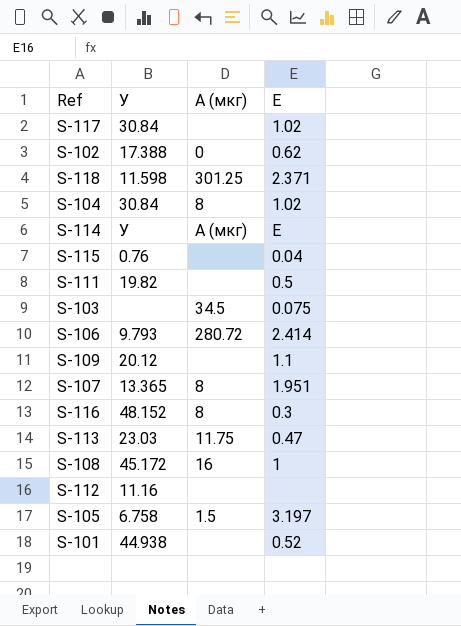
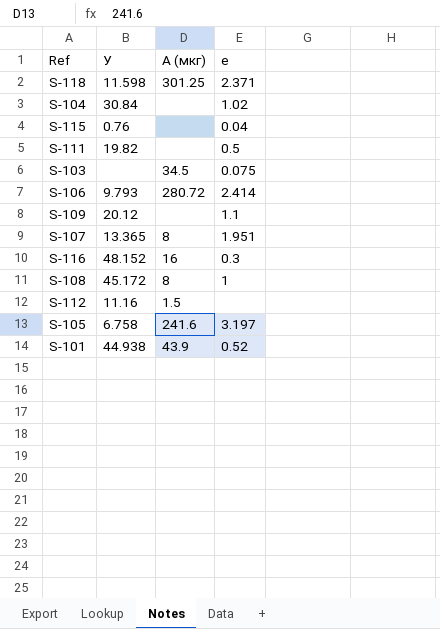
column name: Е -> е
row S-117: 30.84 | none | 1.02 -> none
row S-102: 17.388 | 0 | 0.62 -> none
row S-114: У | А (мкг) | Е -> none
row S-113: 23.03 | 11.75 | 0.47 -> none
S-104 | А (мкг): 8 -> none
S-116 | А (мкг): 8 -> 16
S-108 | А (мкг): 16 -> 8
S-112 | А (мкг): none -> 1.5
S-105 | А (мкг): 1.5 -> 241.6
S-101 | А (мкг): none -> 43.9

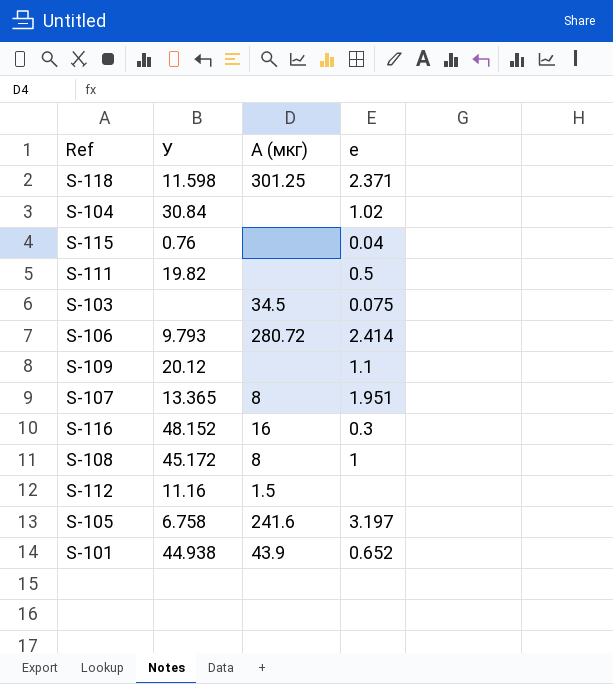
S-101 | е: 0.52 -> 0.652

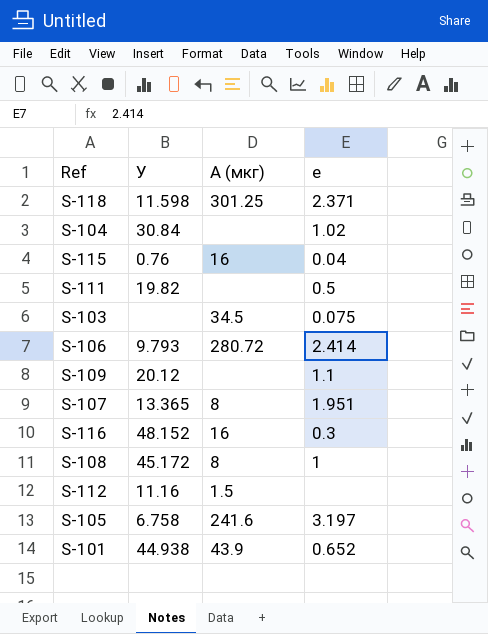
S-115 | А (мкг): none -> 16

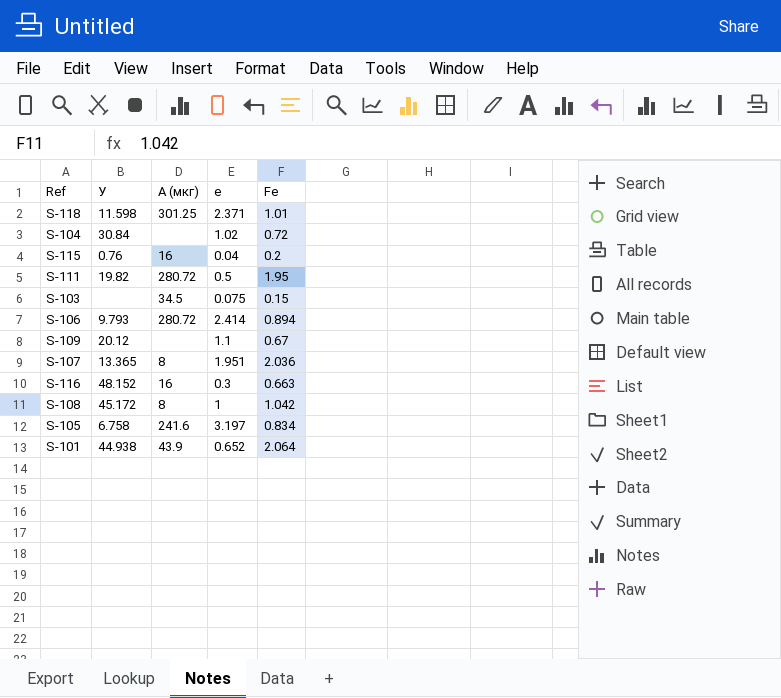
column Fe | position: none -> 5
row S-112: 11.16 | 1.5 | none -> none
S-111 | А (мкг): none -> 280.72

